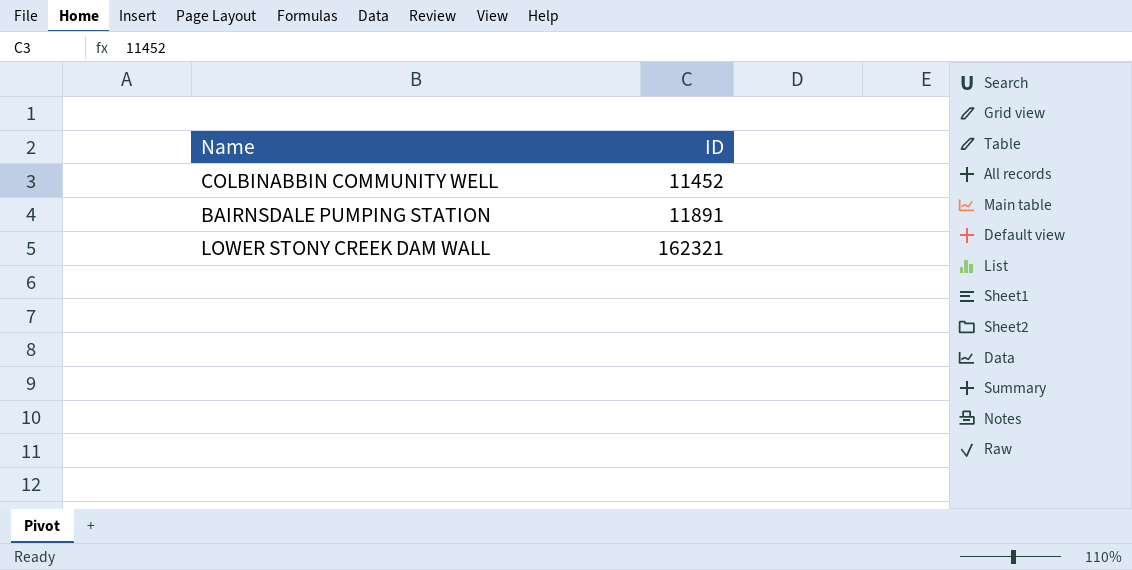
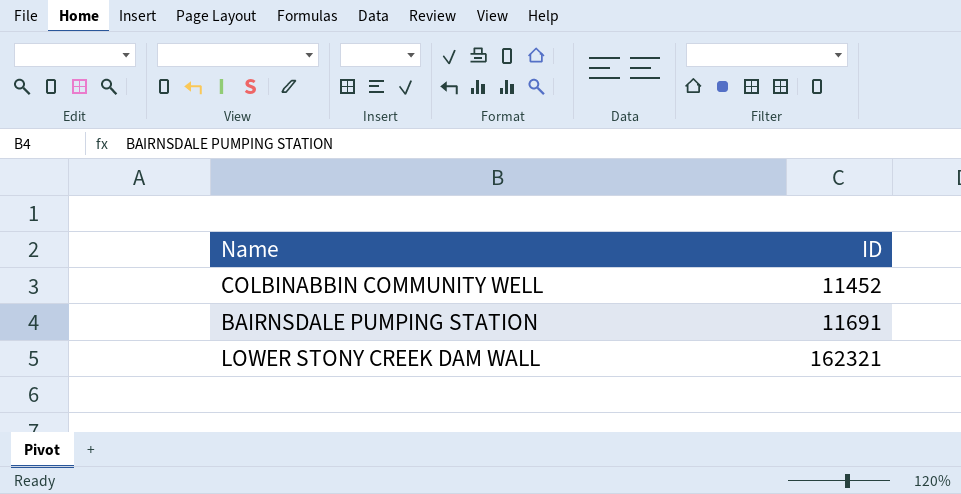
BAIRNSDALE PUMPING STATION | ID: 11891 -> 11691

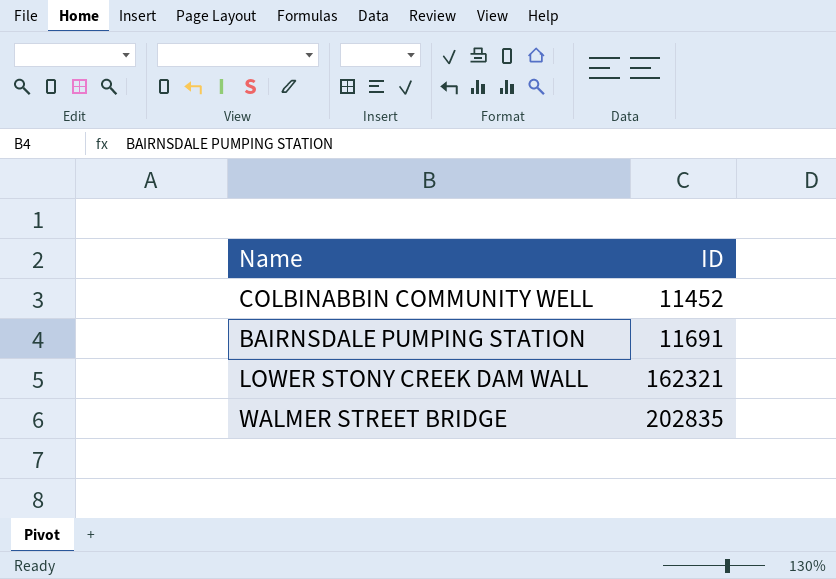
row WALMER STREET BRIDGE: none -> 202835

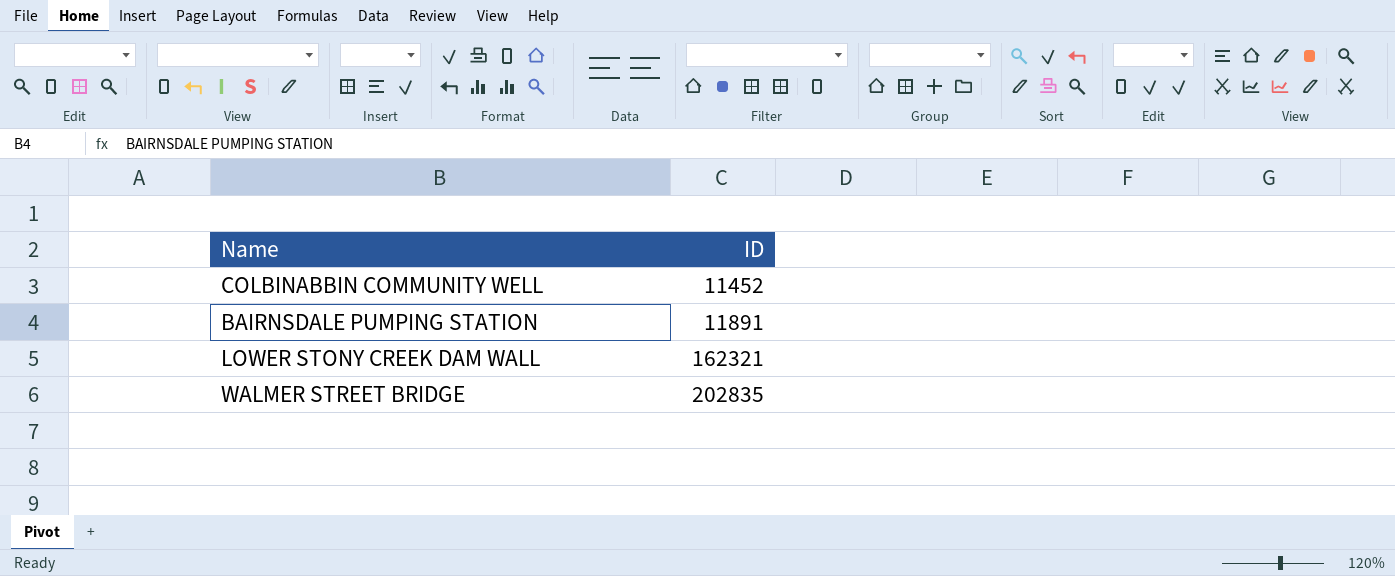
BAIRNSDALE PUMPING STATION | ID: 11691 -> 11891

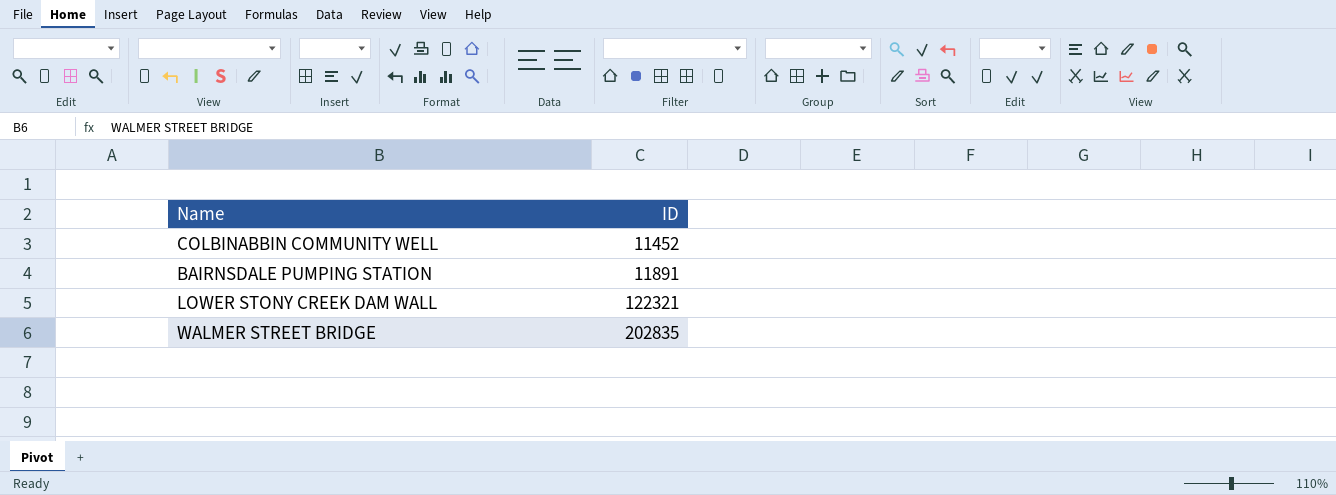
LOWER STONY CREEK DAM WALL | ID: 162321 -> 122321

